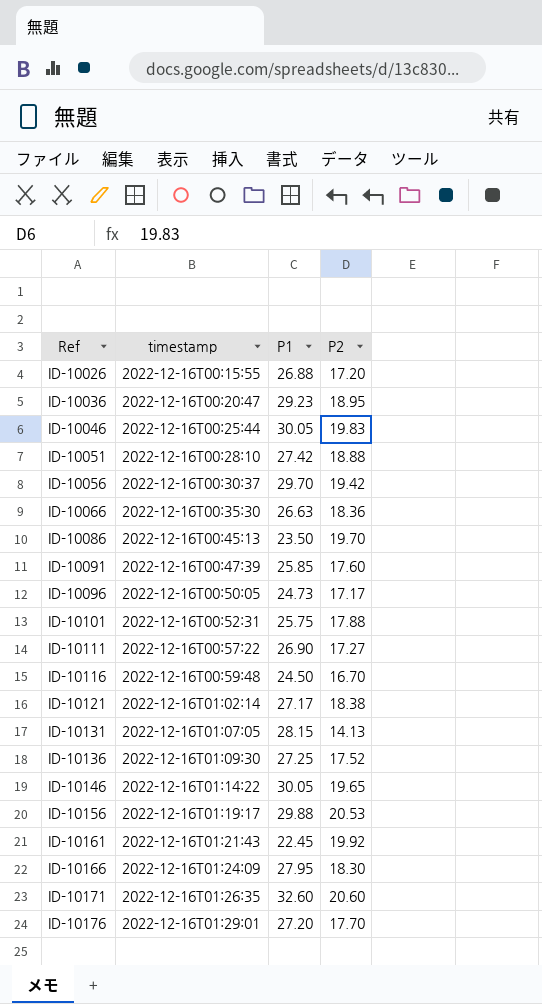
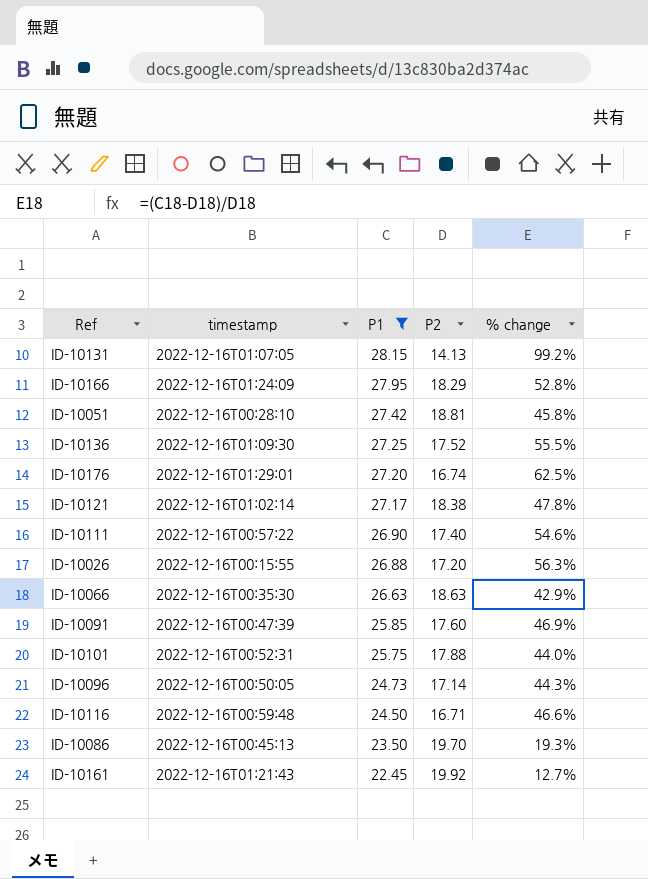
filter: none -> P1 <= 28.15
row order: Ref ascending -> P1 descending
column % change | formula: none -> ([P1] - [P2]) / [P2]
ID-10166 | P2: 18.30 -> 18.29
ID-10051 | P2: 18.88 -> 18.81
ID-10176 | P2: 17.70 -> 16.74
ID-10111 | P2: 17.27 -> 17.40
ID-10066 | P2: 18.36 -> 18.63
ID-10096 | P2: 17.17 -> 17.14
ID-10116 | P2: 16.70 -> 16.71

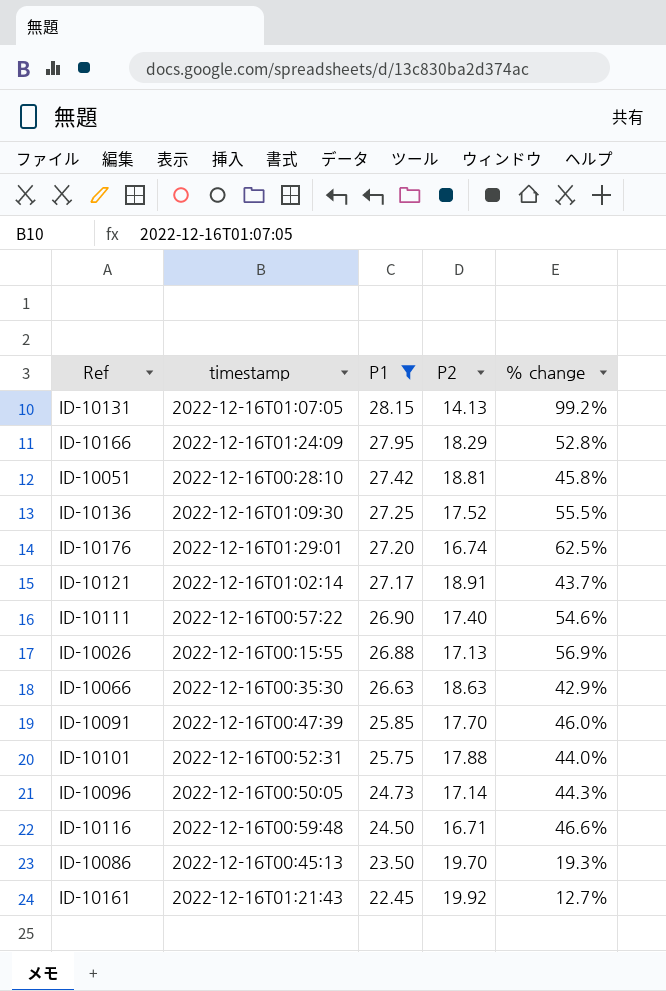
ID-10121 | P2: 18.38 -> 18.91
ID-10121 | % change: 47.8% -> 43.7%
ID-10026 | P2: 17.20 -> 17.13
ID-10026 | % change: 56.3% -> 56.9%
ID-10091 | P2: 17.60 -> 17.70
ID-10091 | % change: 46.9% -> 46.0%

